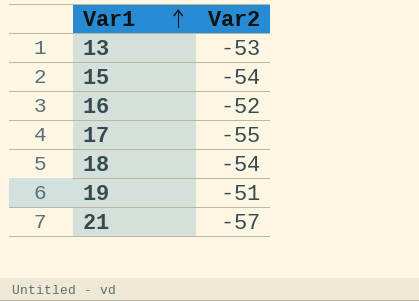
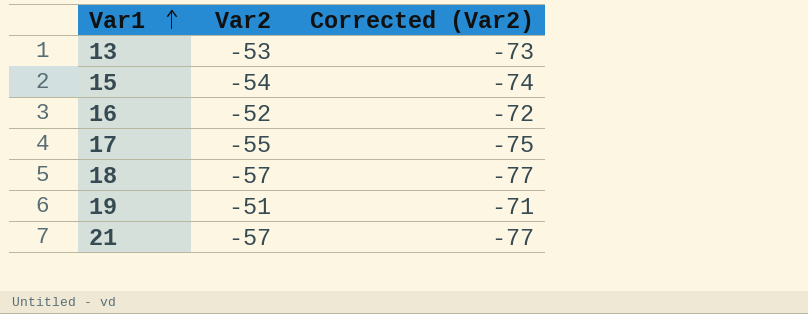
column Corrected (Var2) | formula: none -> [Var2] - 20
18 | Var2: -54 -> -57

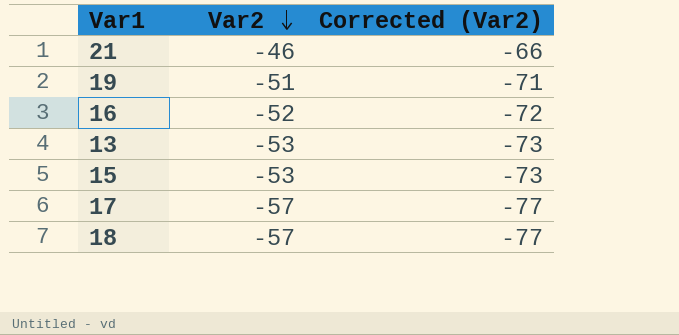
row order: Var1 ascending -> Var2 descending
21 | Var2: -57 -> -46
21 | Corrected (Var2): -77 -> -66
15 | Var2: -54 -> -53
15 | Corrected (Var2): -74 -> -73
17 | Var2: -55 -> -57
17 | Corrected (Var2): -75 -> -77

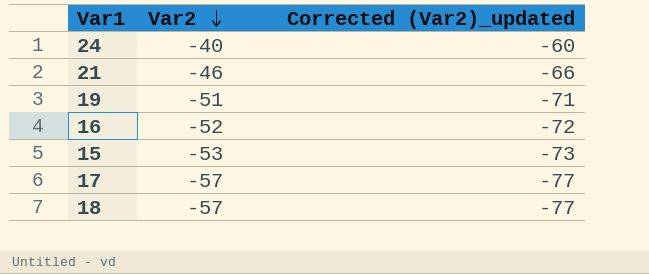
column name: Corrected (Var2) -> Corrected (Var2)_updated
row 13: -53 | -73 -> none
row 24: none -> -40 | -60

